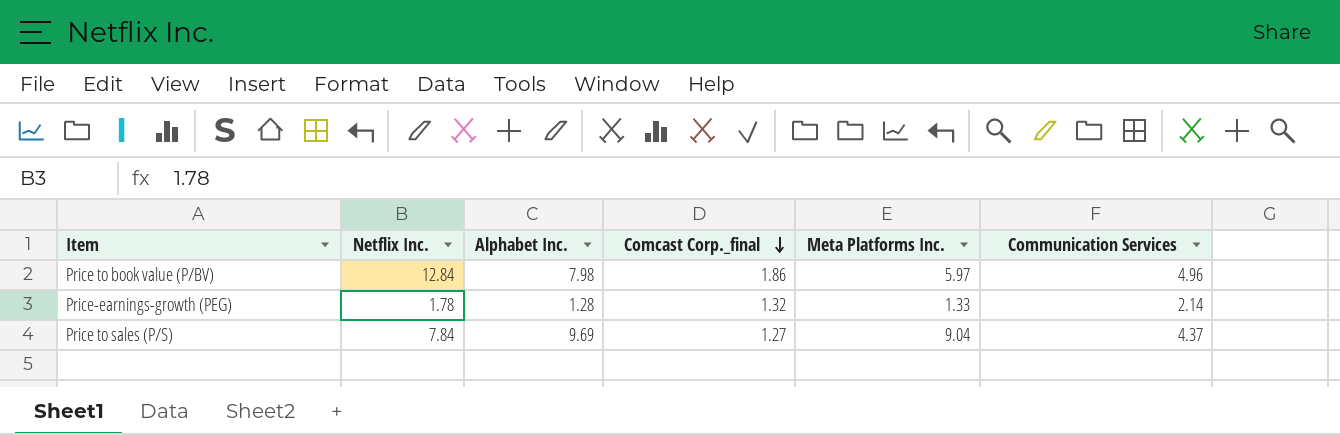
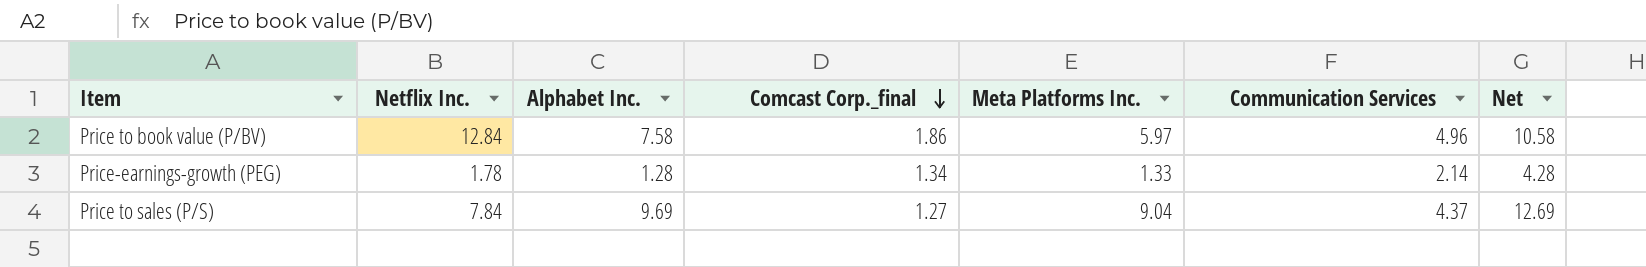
column Net | formula: none -> [Alphabet Inc.] + 3
Price to book value (P/BV) | Alphabet Inc.: 7.98 -> 7.58
Price-earnings-growth (PEG) | Comcast Corp._final: 1.32 -> 1.34

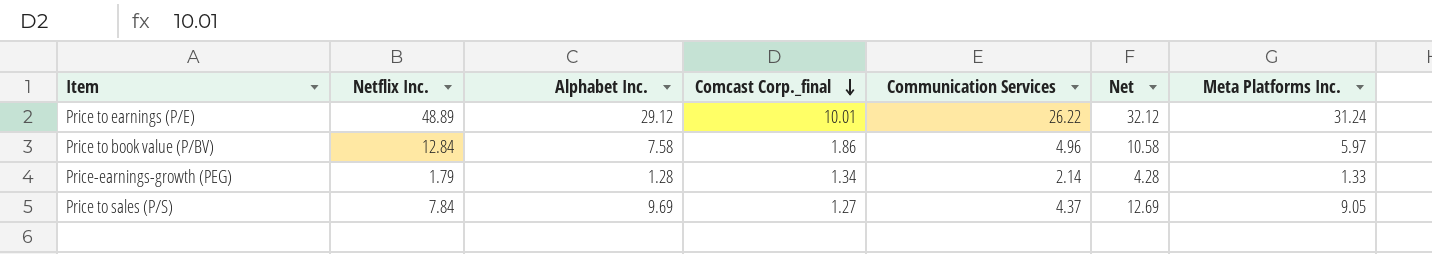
column Meta Platforms Inc. | position: 5 -> 7
row Price to earnings (P/E): none -> 48.89 | 29.12 | 10.01 | 26.22 | 32.12 | 31.24
Price-earnings-growth (PEG) | Netflix Inc.: 1.78 -> 1.79
Price to sales (P/S) | Meta Platforms Inc.: 9.04 -> 9.05

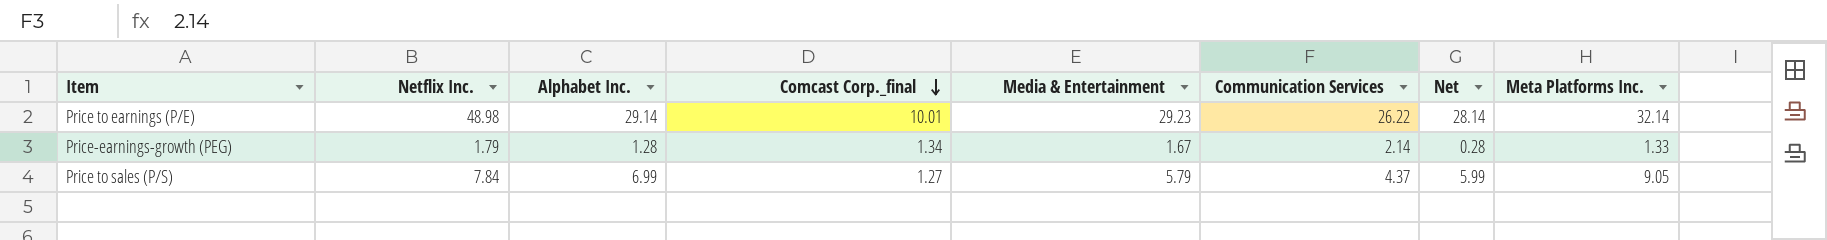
column Media & Entertainment | position: none -> 5
column Net | formula: [Alphabet Inc.] + 3 -> [Alphabet Inc.] - 1
row Price to book value (P/BV): 12.84 | 7.58 | 1.86 | 4.96 | 10.58 | 5.97 -> none
Price to earnings (P/E) | Netflix Inc.: 48.89 -> 48.98
Price to earnings (P/E) | Alphabet Inc.: 29.12 -> 29.14
Price to earnings (P/E) | Meta Platforms Inc.: 31.24 -> 32.14
Price to sales (P/S) | Alphabet Inc.: 9.69 -> 6.99

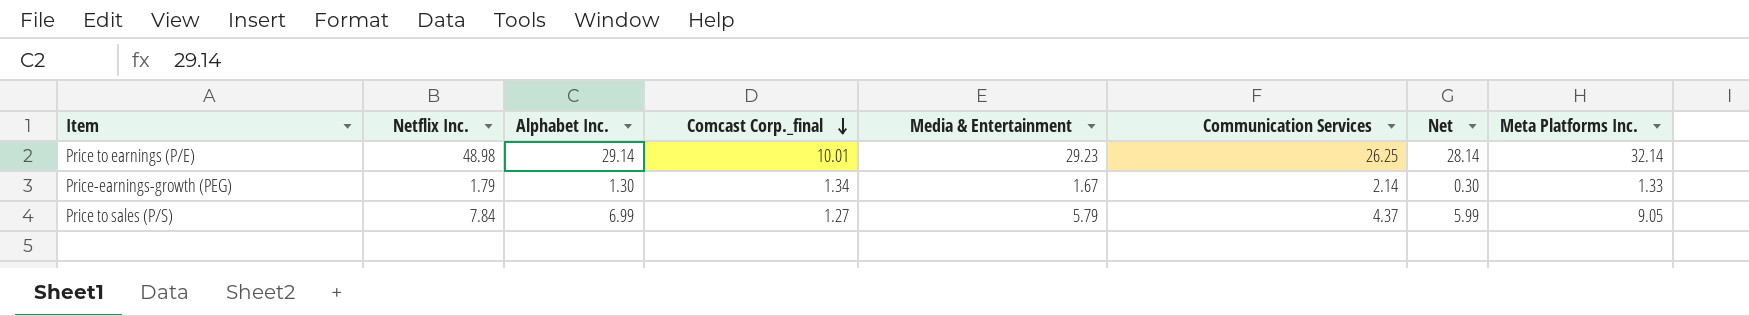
Price to earnings (P/E) | Communication Services: 26.22 -> 26.25
Price-earnings-growth (PEG) | Alphabet Inc.: 1.28 -> 1.30
Price-earnings-growth (PEG) | Net: 0.28 -> 0.30

